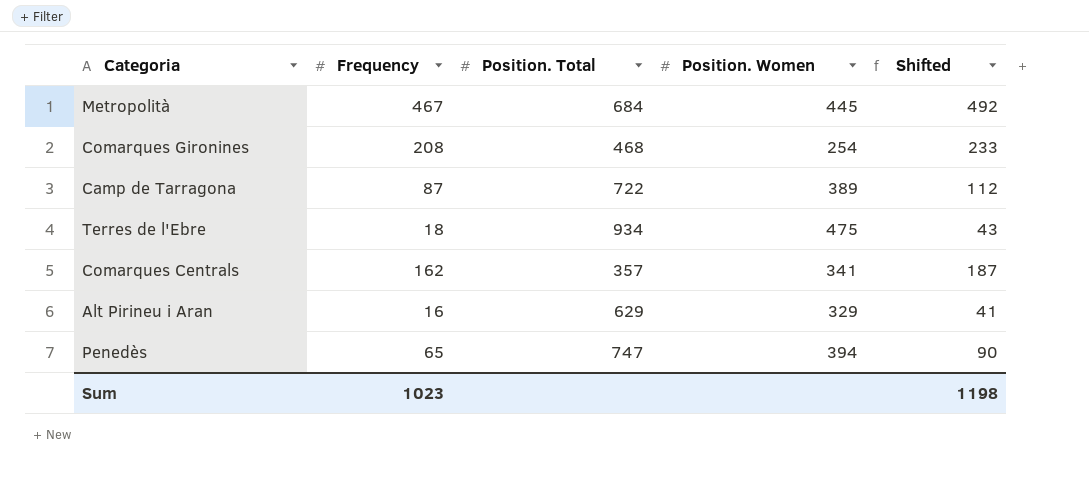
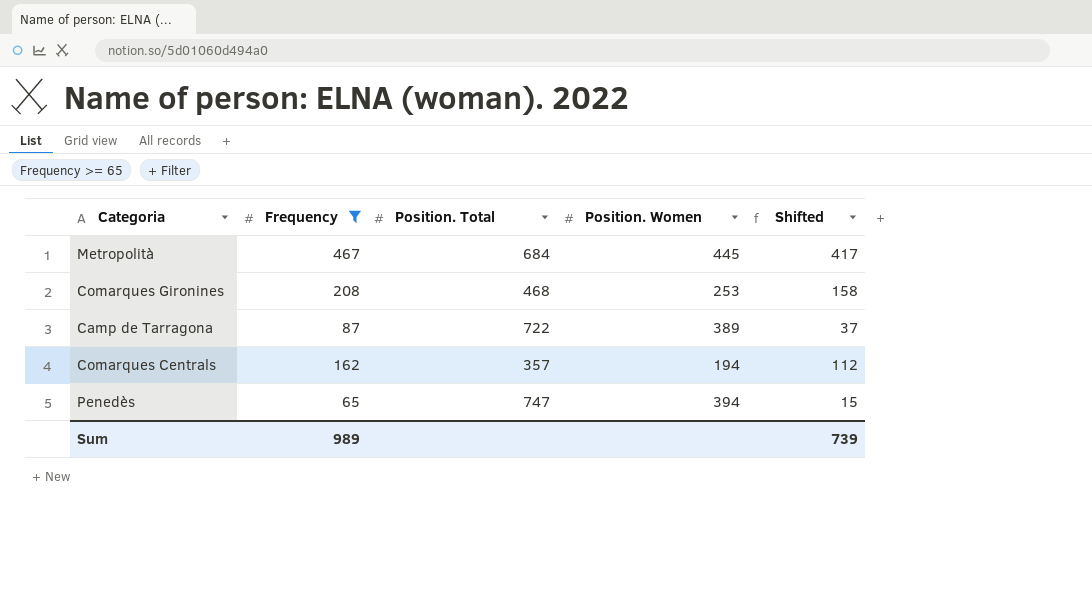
filter: none -> Frequency >= 65
column Shifted | formula: [Frequency] + 25 -> [Frequency] - 50
Comarques Gironines | Position. Women: 254 -> 253
Comarques Centrals | Position. Women: 341 -> 194
Sum | Frequency: 1023 -> 989
Sum | Shifted: 1198 -> 739

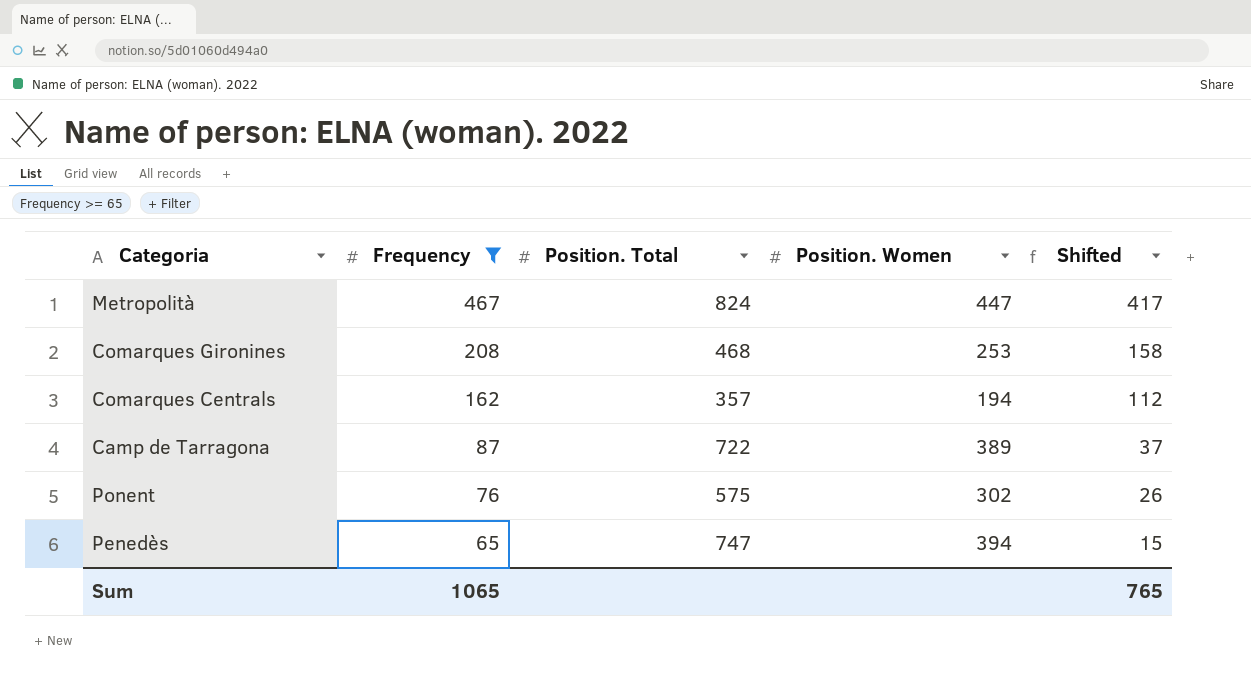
row order: none -> Frequency descending
Metropolità | Position. Total: 684 -> 824
Metropolità | Position. Women: 445 -> 447
row Ponent: none -> 76 | 575 | 302 | 26
Sum | Frequency: 989 -> 1065
Sum | Shifted: 739 -> 765

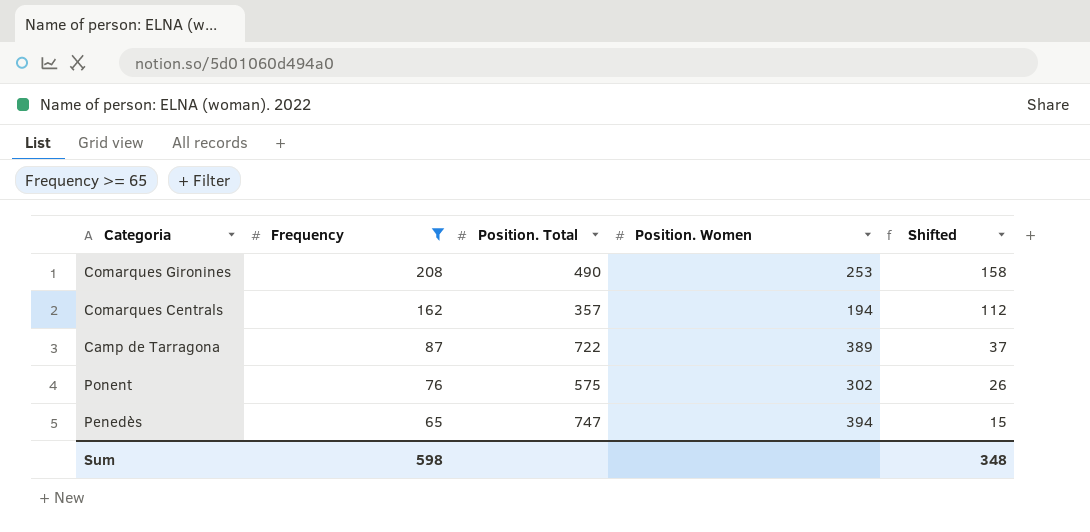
row Metropolità: 467 | 824 | 447 | 417 -> none
Comarques Gironines | Position. Total: 468 -> 490
Sum | Frequency: 1065 -> 598
Sum | Shifted: 765 -> 348

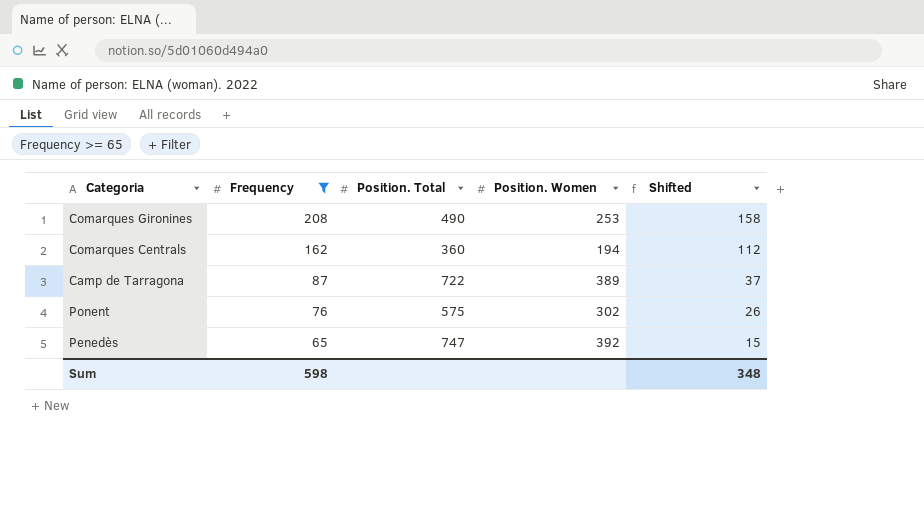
Comarques Centrals | Position. Total: 357 -> 360
Penedès | Position. Women: 394 -> 392

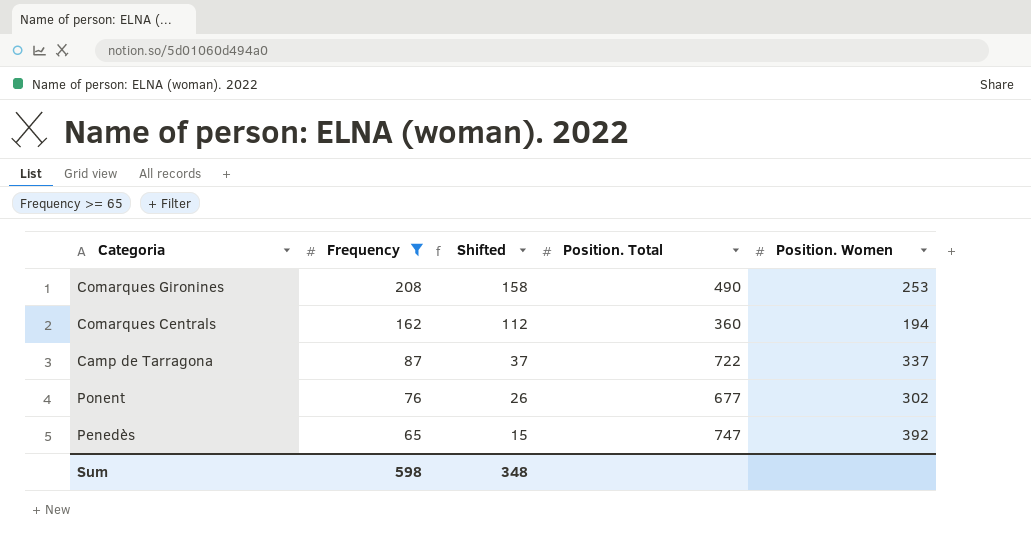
column Shifted | position: 5 -> 3
Camp de Tarragona | Position. Women: 389 -> 337
Ponent | Position. Total: 575 -> 677

